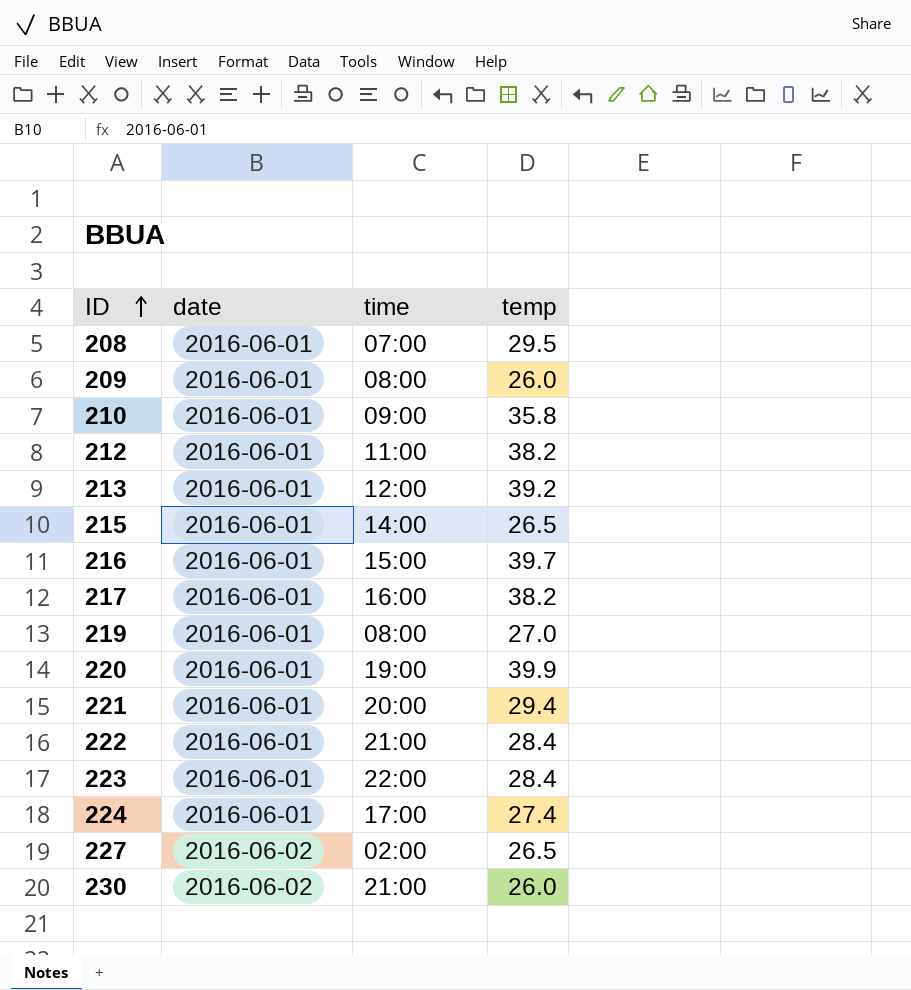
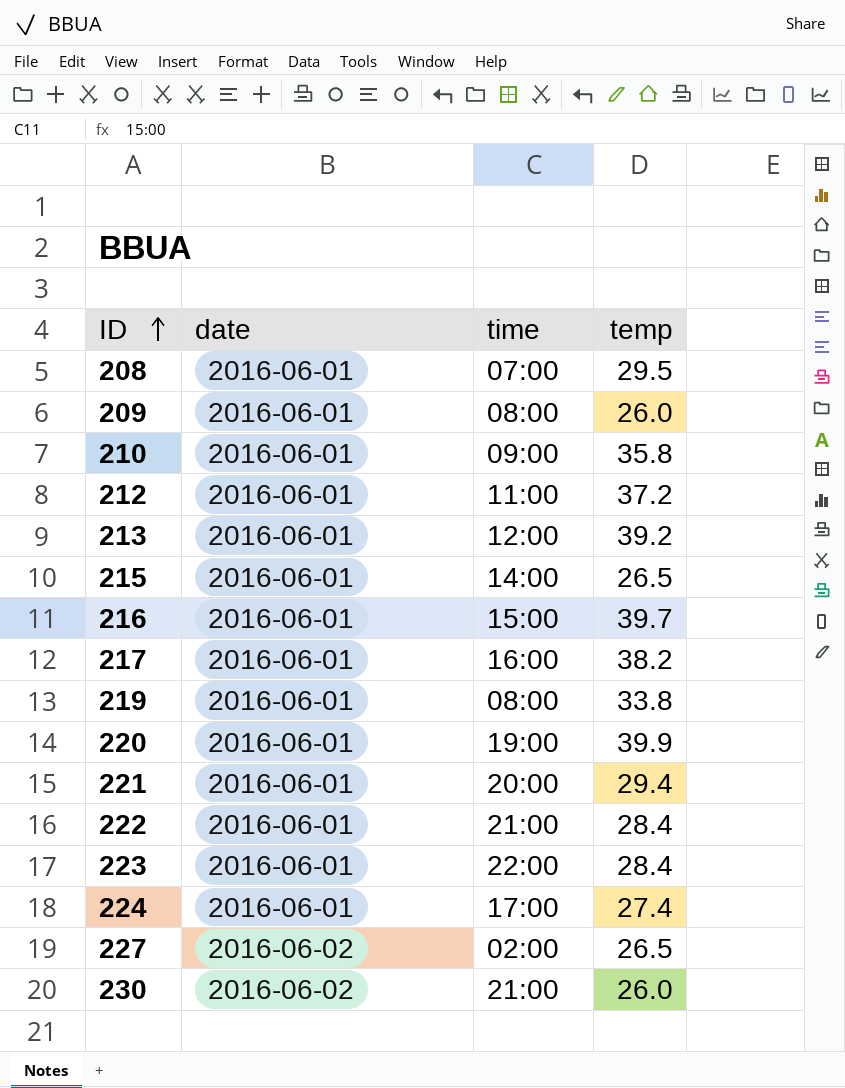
212 | temp: 38.2 -> 37.2
219 | temp: 27.0 -> 33.8

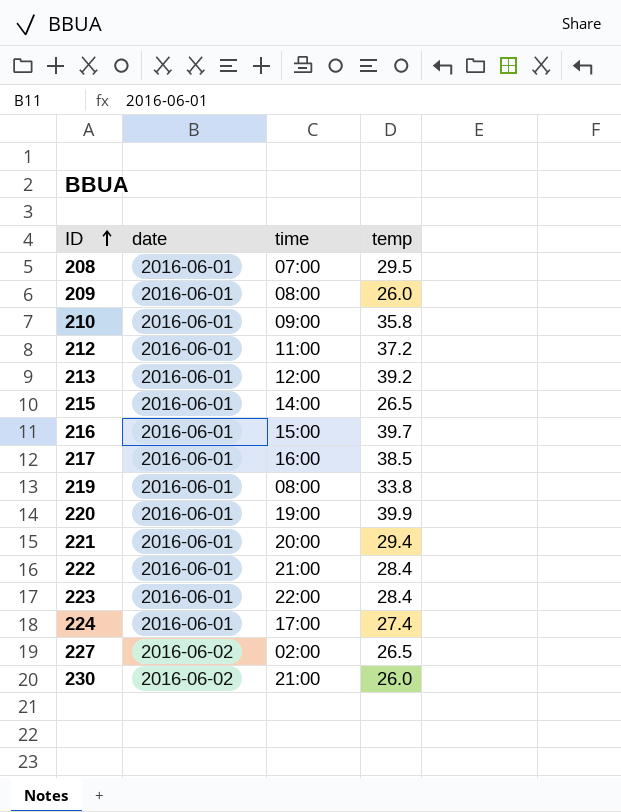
217 | temp: 38.2 -> 38.5

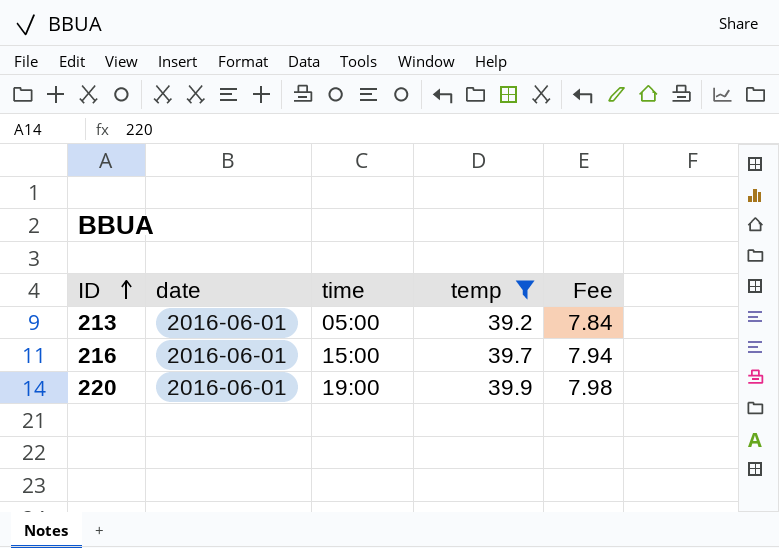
filter: none -> temp >= 39.2
column Fee | formula: none -> [temp] * 0.2
213 | time: 12:00 -> 05:00

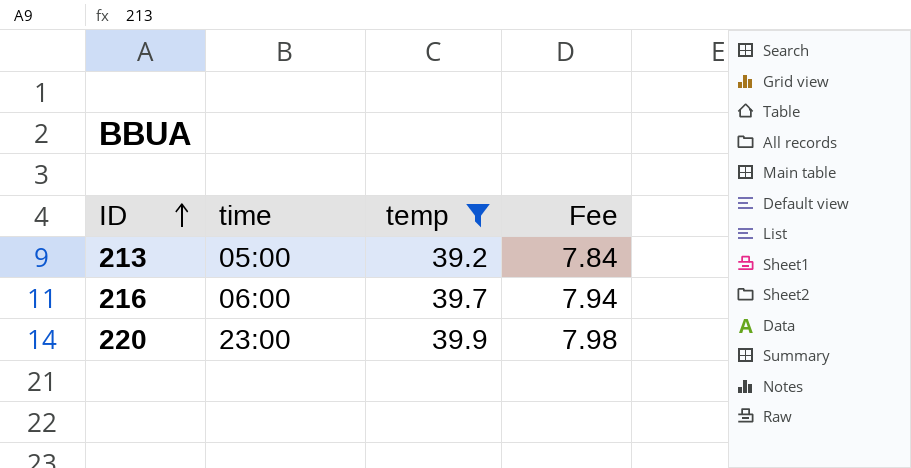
column date | position: 2 -> none
216 | time: 15:00 -> 06:00
220 | time: 19:00 -> 23:00

